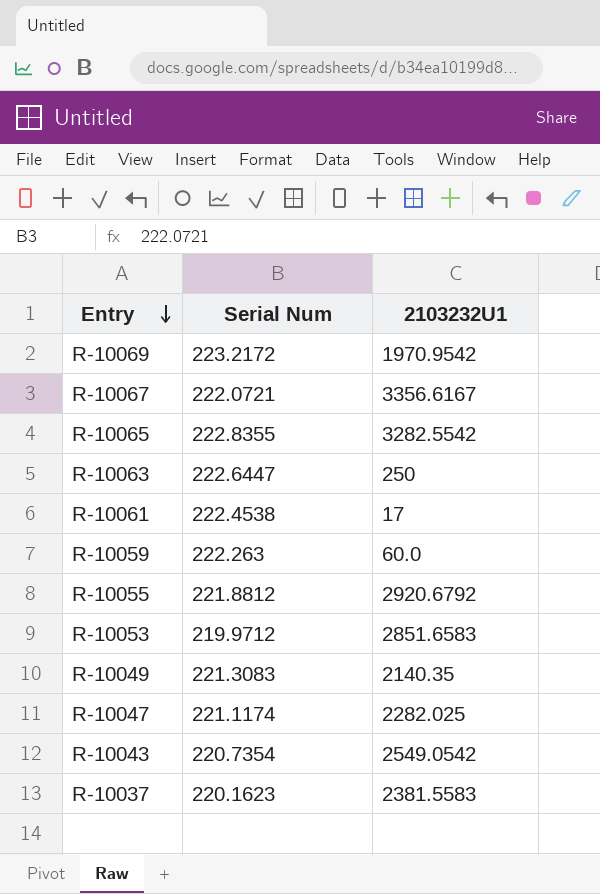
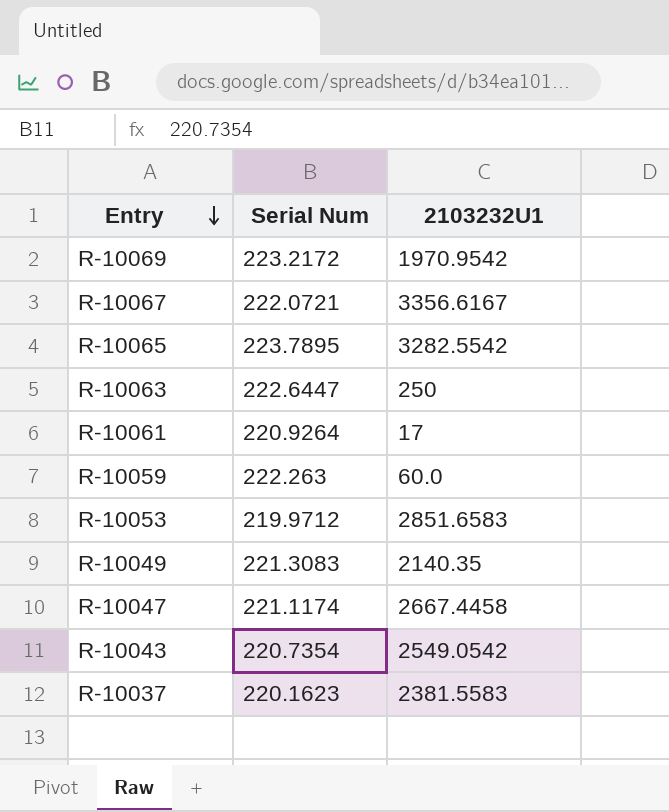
row R-10055: 221.8812 | 2920.6792 -> none
R-10065 | Serial Num: 222.8355 -> 223.7895
R-10061 | Serial Num: 222.4538 -> 220.9264
R-10047 | 2103232U1: 2282.025 -> 2667.4458

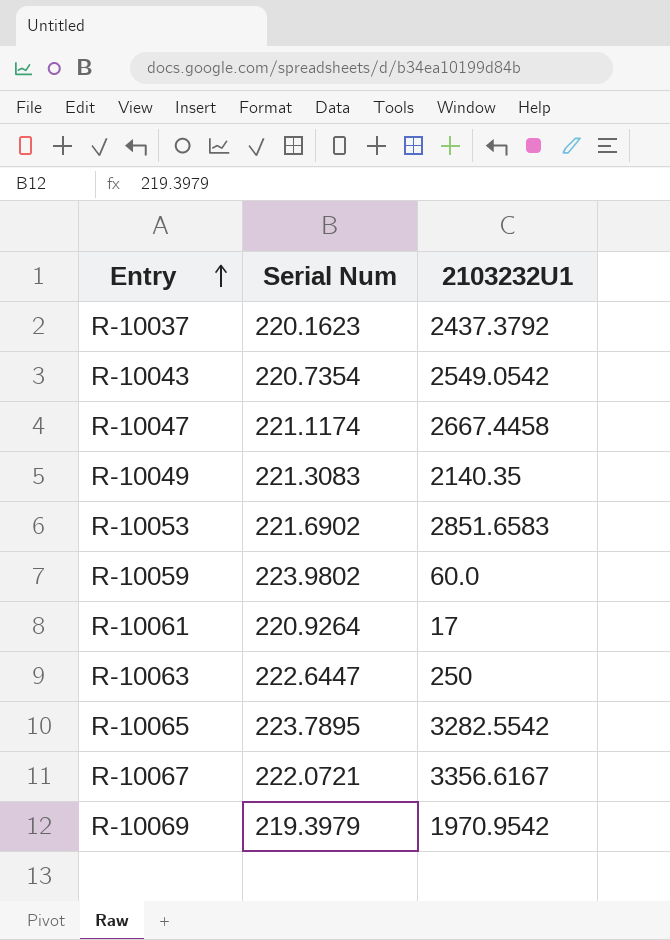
row order: Entry descending -> Entry ascending
R-10037 | 2103232U1: 2381.5583 -> 2437.3792
R-10053 | Serial Num: 219.9712 -> 221.6902
R-10059 | Serial Num: 222.263 -> 223.9802
R-10069 | Serial Num: 223.2172 -> 219.3979

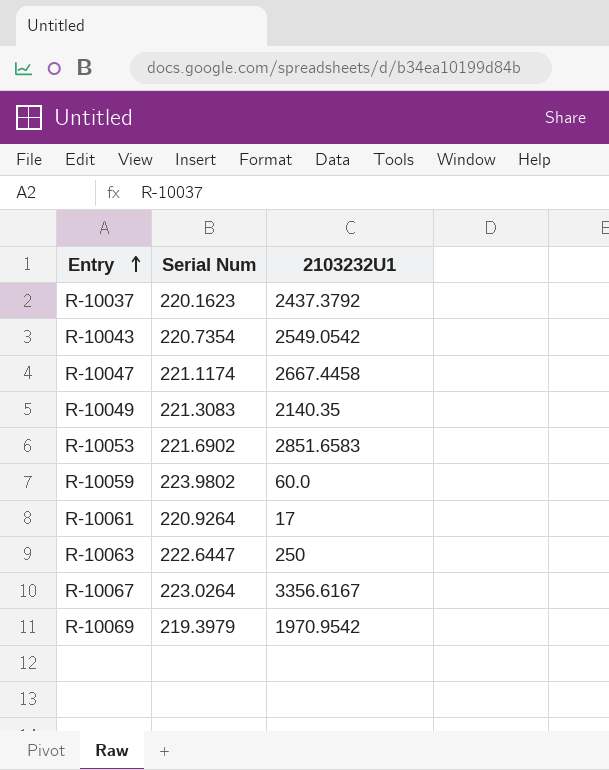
row R-10065: 223.7895 | 3282.5542 -> none
R-10067 | Serial Num: 222.0721 -> 223.0264

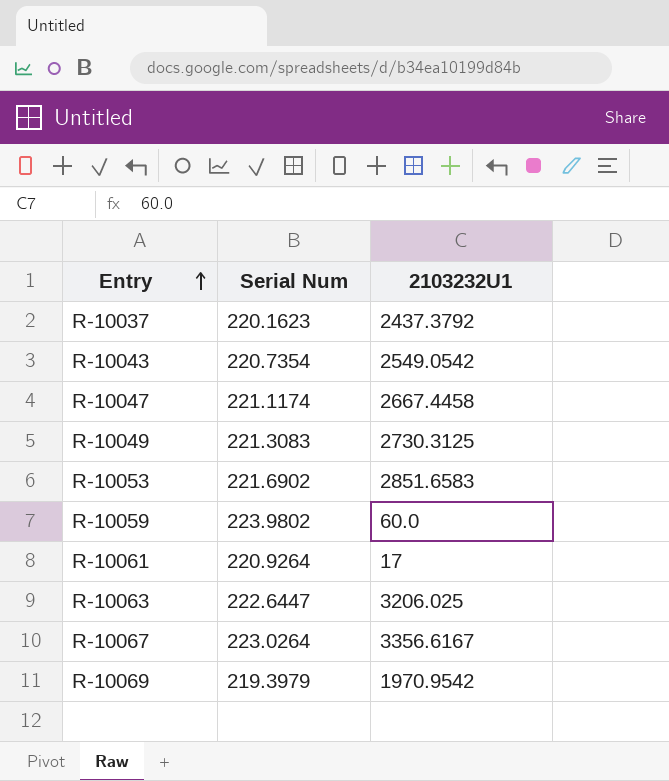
R-10049 | 2103232U1: 2140.35 -> 2730.3125
R-10063 | 2103232U1: 250 -> 3206.025

